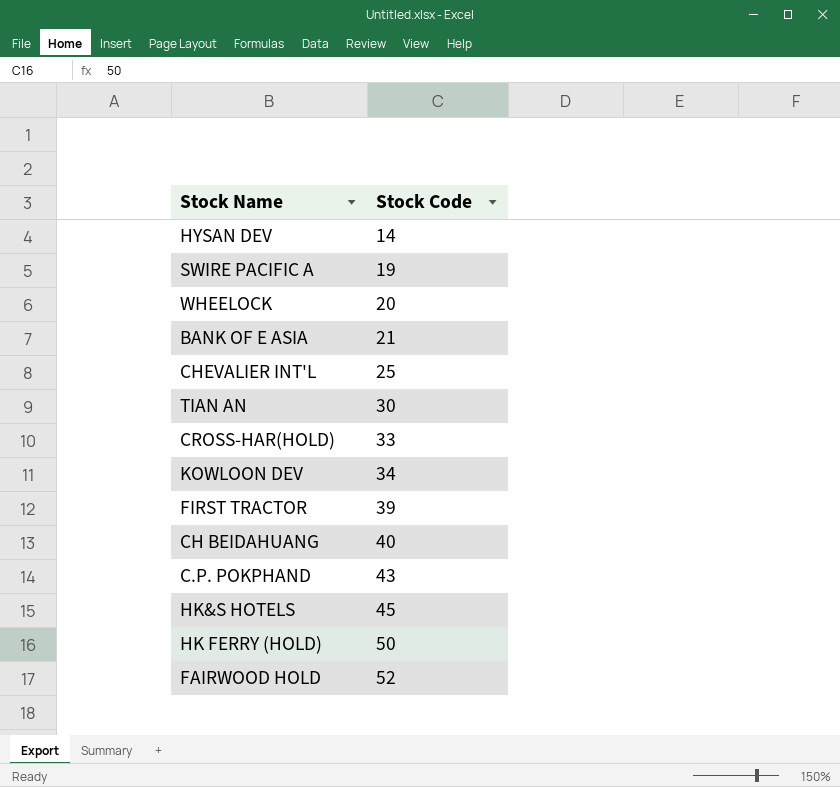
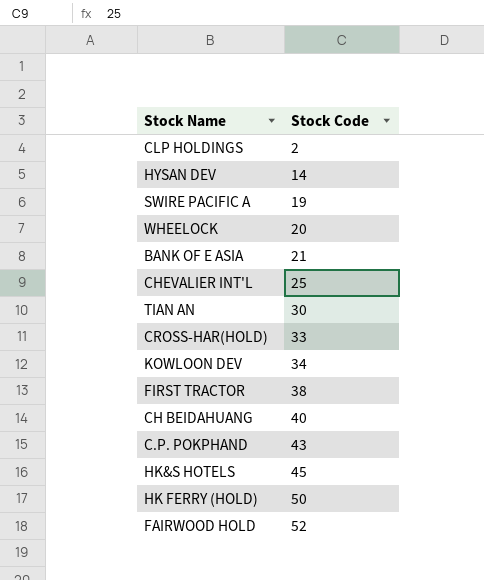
row CLP HOLDINGS: none -> 2
FIRST TRACTOR | Stock Code: 39 -> 38

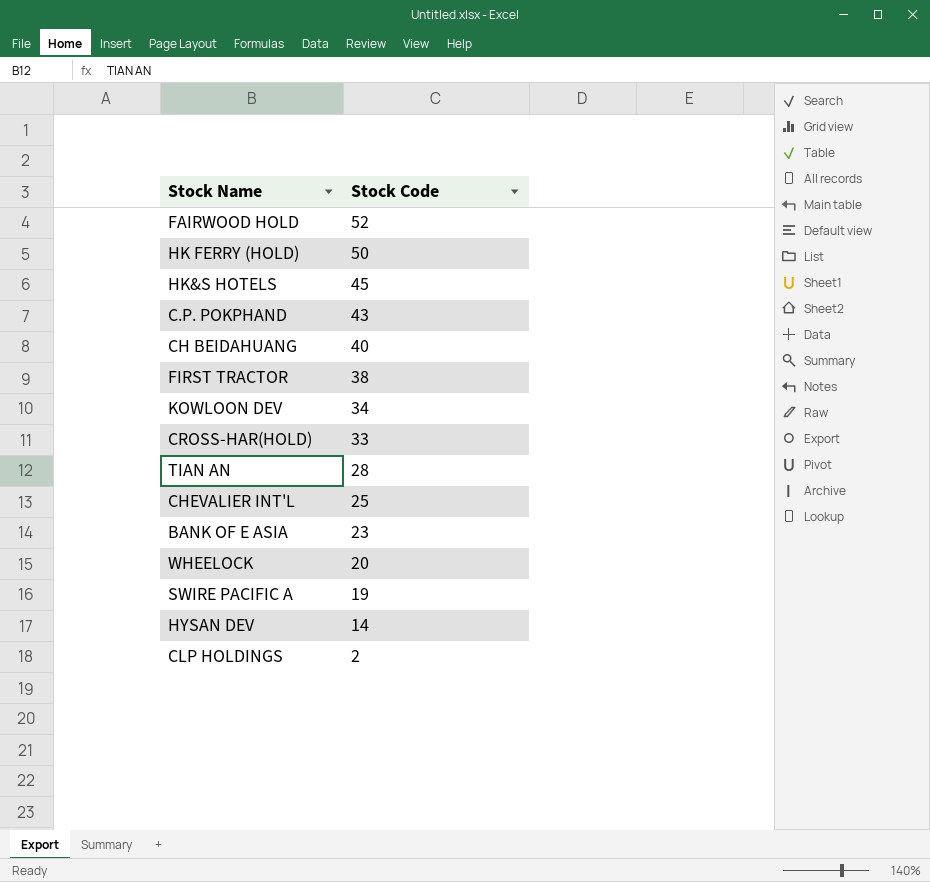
row order: Stock Code ascending -> Stock Code descending
TIAN AN | Stock Code: 30 -> 28
BANK OF E ASIA | Stock Code: 21 -> 23

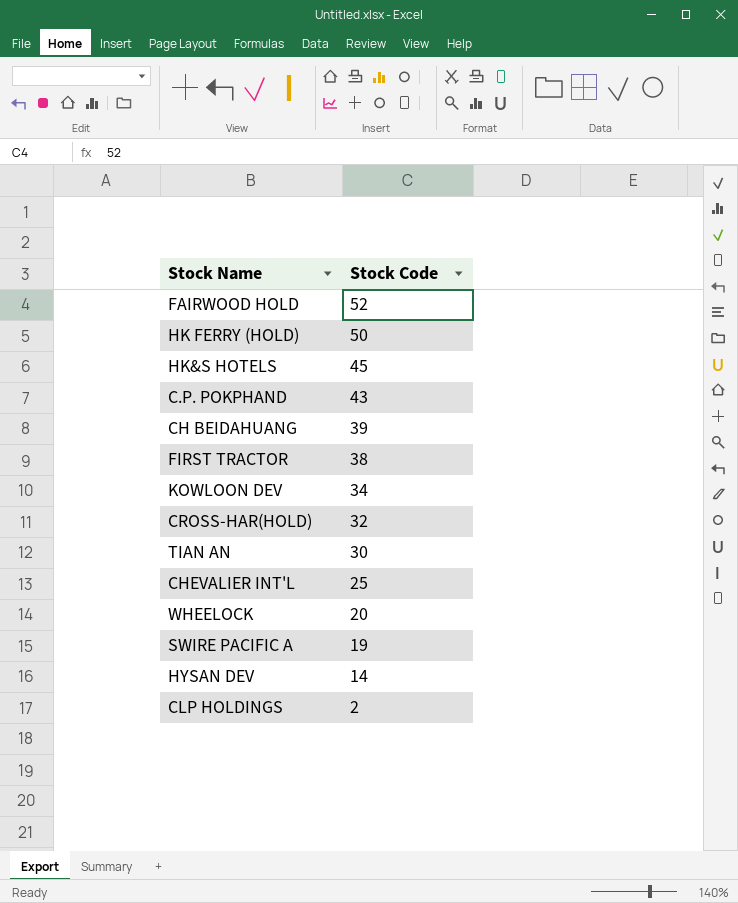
row BANK OF E ASIA: 23 -> none
CH BEIDAHUANG | Stock Code: 40 -> 39
CROSS-HAR(HOLD) | Stock Code: 33 -> 32
TIAN AN | Stock Code: 28 -> 30

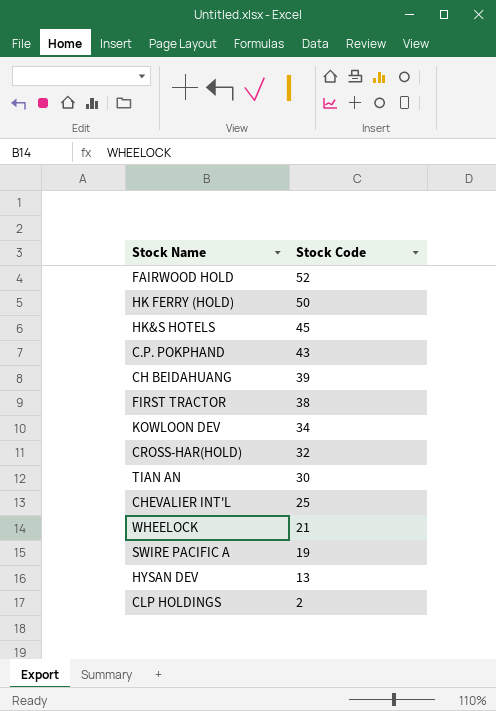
WHEELOCK | Stock Code: 20 -> 21
HYSAN DEV | Stock Code: 14 -> 13

